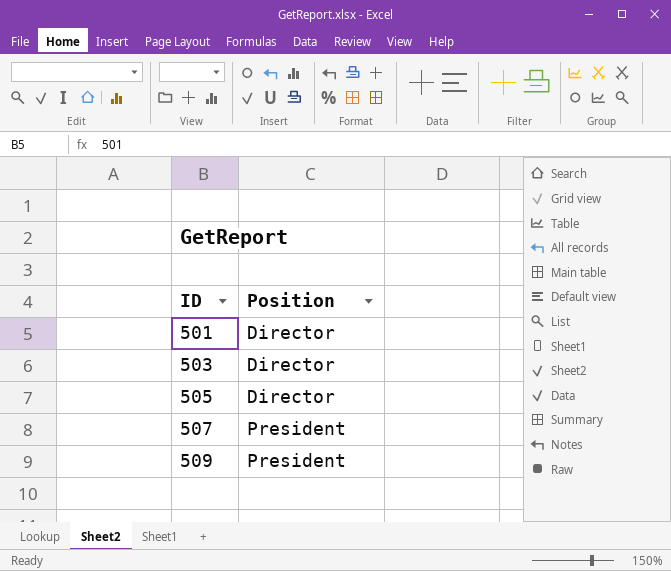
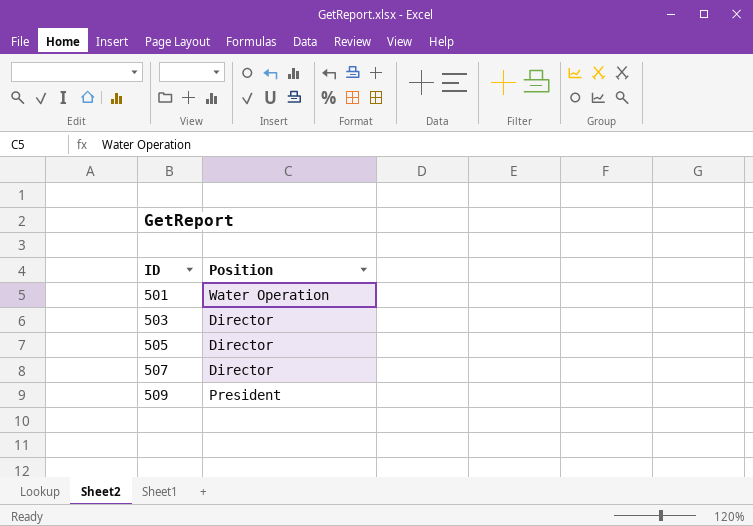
501 | Position: Director -> Water Operation
507 | Position: President -> Director

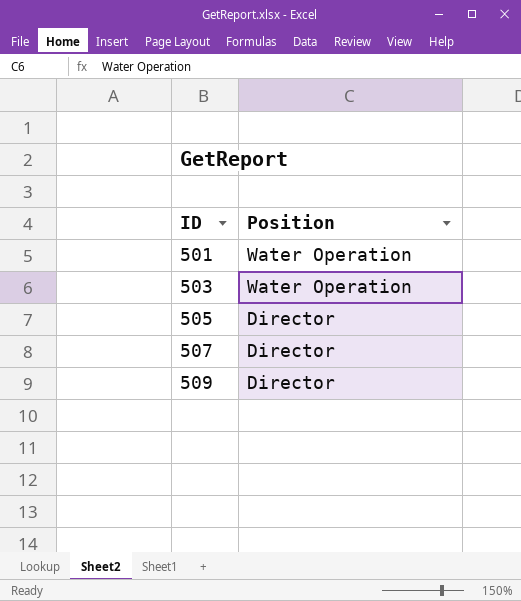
503 | Position: Director -> Water Operation
509 | Position: President -> Director

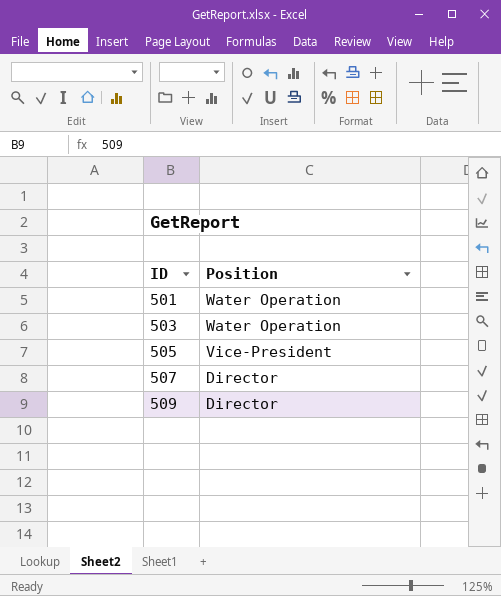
505 | Position: Director -> Vice-President

